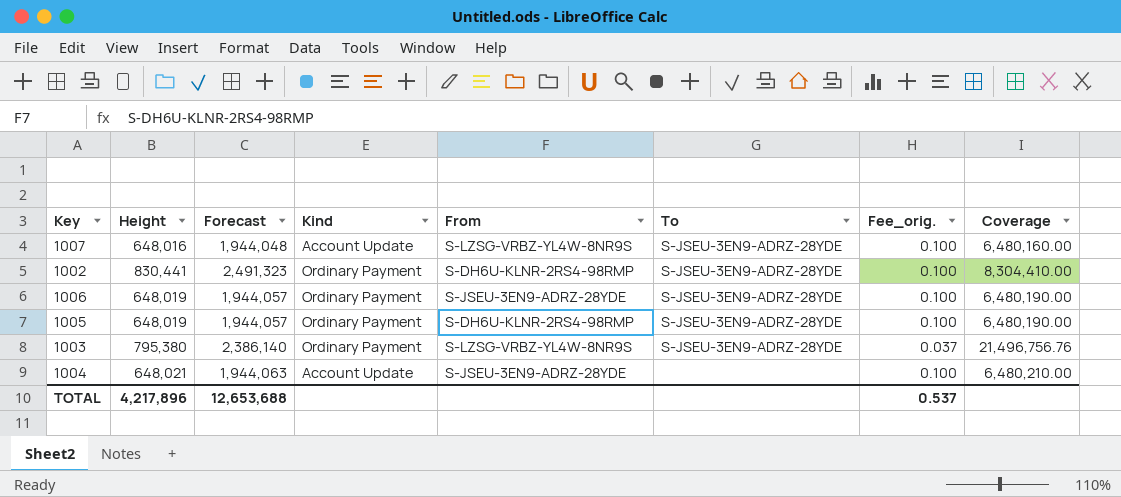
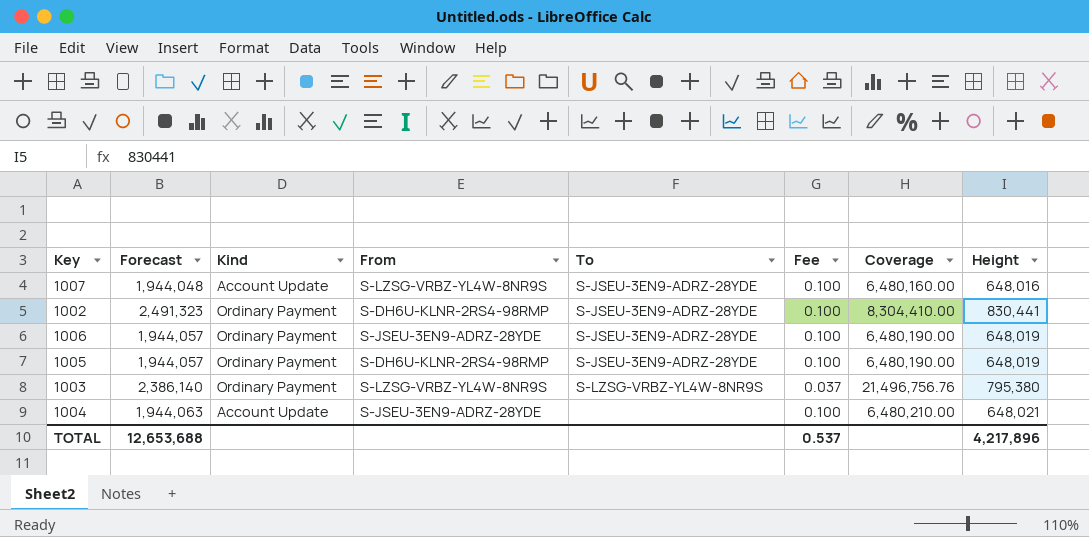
column name: Fee_orig. -> Fee
column Height | position: 2 -> 8
1003 | To: S-JSEU-3EN9-ADRZ-28YDE -> S-LZSG-VRBZ-YL4W-8NR9S

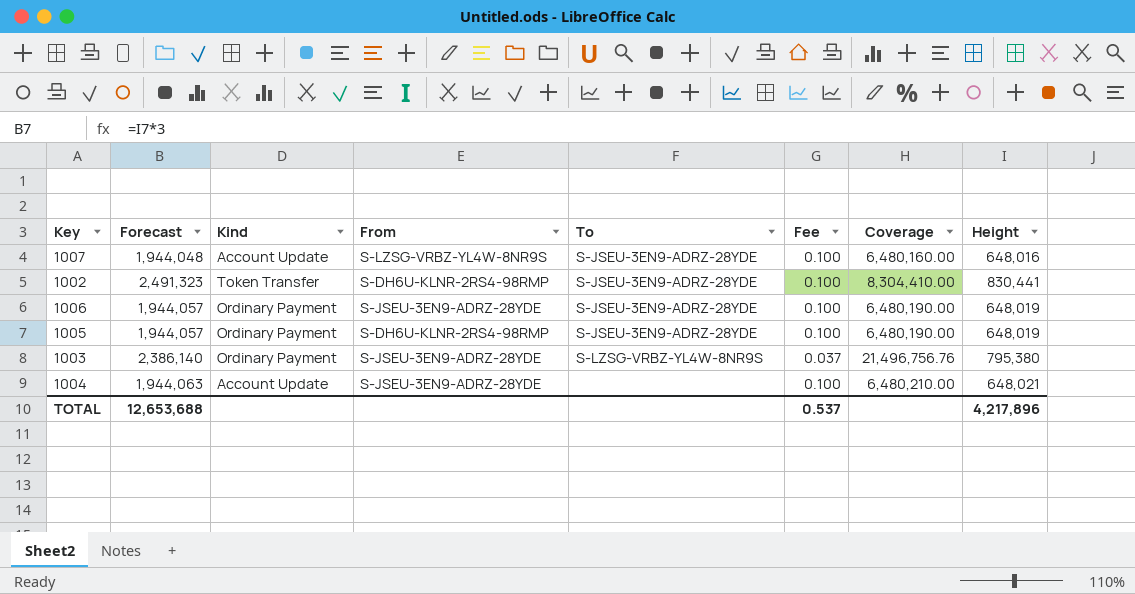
1002 | Kind: Ordinary Payment -> Token Transfer
1003 | From: S-LZSG-VRBZ-YL4W-8NR9S -> S-JSEU-3EN9-ADRZ-28YDE

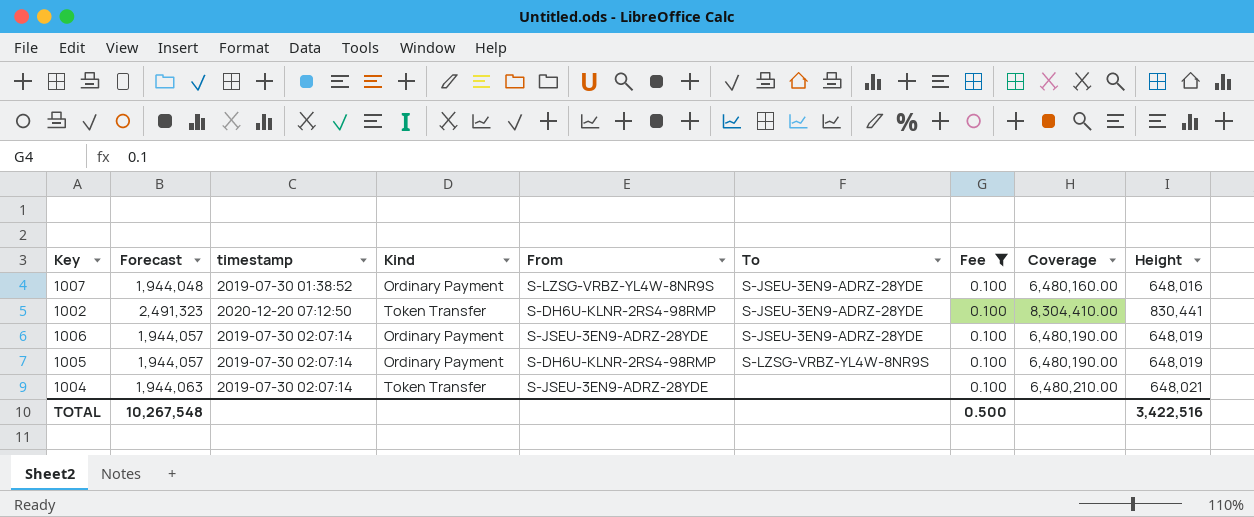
filter: none -> Fee = 0.100
column timestamp | position: none -> 3
1007 | Kind: Account Update -> Ordinary Payment
1005 | To: S-JSEU-3EN9-ADRZ-28YDE -> S-LZSG-VRBZ-YL4W-8NR9S
1004 | Kind: Account Update -> Token Transfer
TOTAL | Forecast: 12,653,688 -> 10,267,548
TOTAL | Fee: 0.537 -> 0.500
TOTAL | Height: 4,217,896 -> 3,422,516

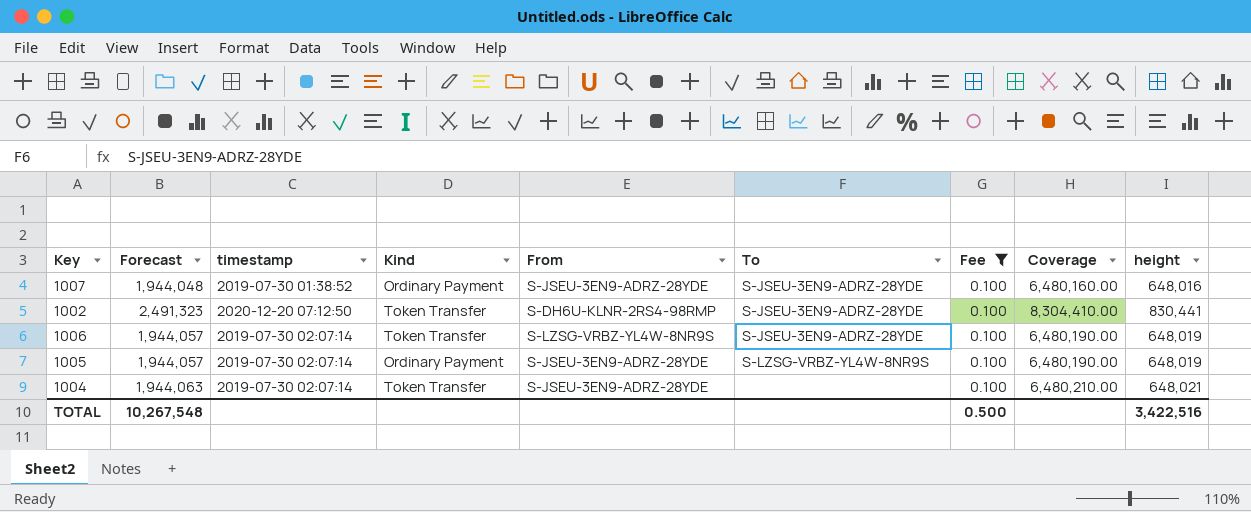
column name: Height -> height
1007 | From: S-LZSG-VRBZ-YL4W-8NR9S -> S-JSEU-3EN9-ADRZ-28YDE
1006 | Kind: Ordinary Payment -> Token Transfer
1006 | From: S-JSEU-3EN9-ADRZ-28YDE -> S-LZSG-VRBZ-YL4W-8NR9S
1005 | From: S-DH6U-KLNR-2RS4-98RMP -> S-JSEU-3EN9-ADRZ-28YDE

